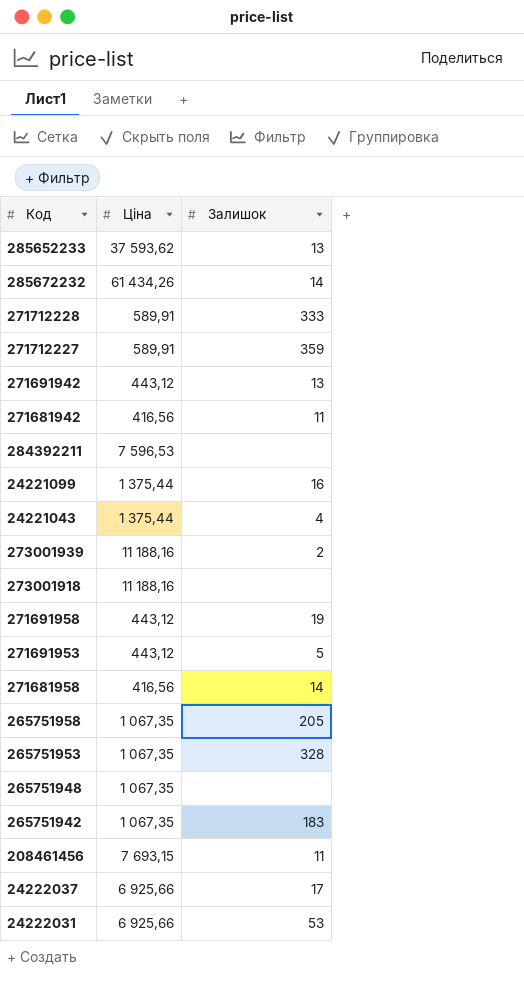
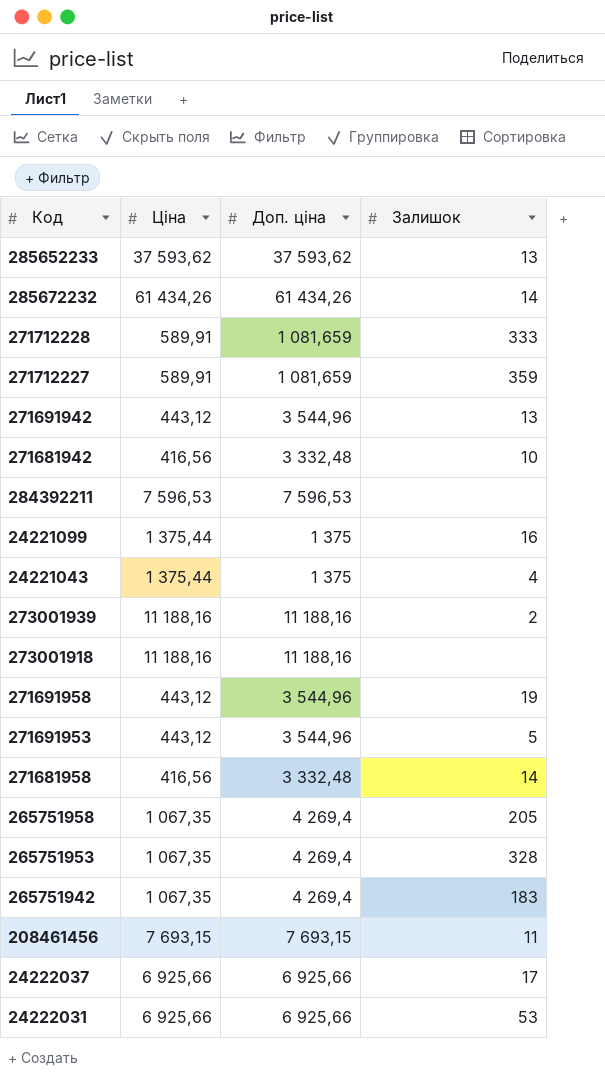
column Доп. ціна | position: none -> 3
row 265751948: 1 067,35 | none -> none
271681942 | Залишок: 11 -> 10

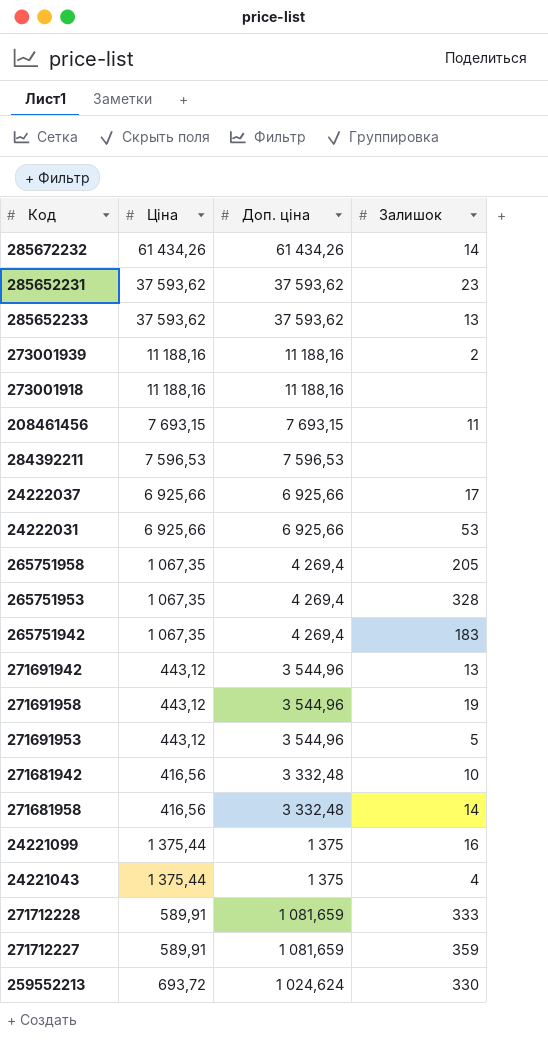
row order: none -> Доп. ціна descending
row 285652231: none -> 37 593,62 | 37 593,62 | 23
row 259552213: none -> 693,72 | 1 024,624 | 330

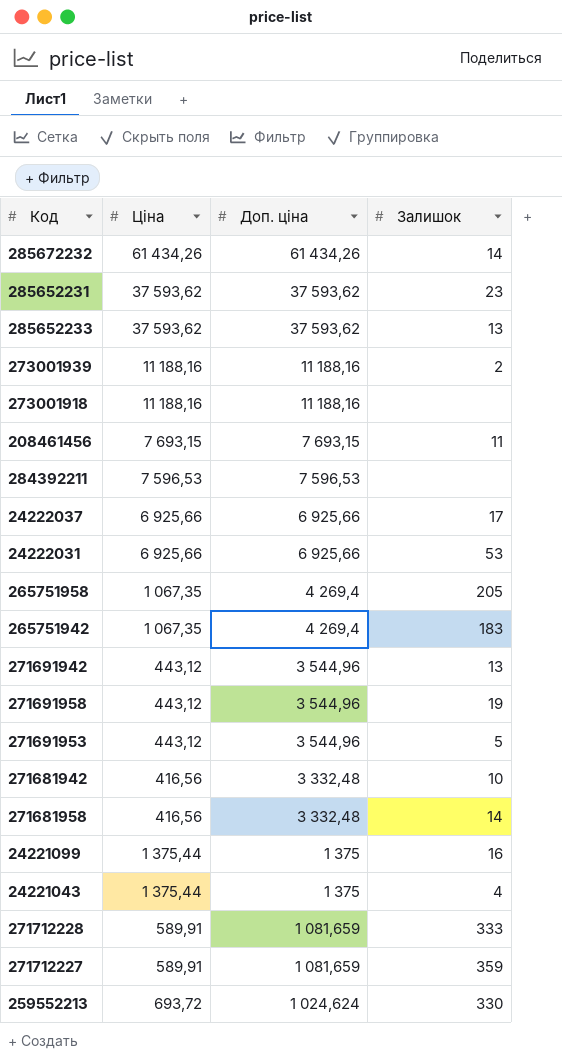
row 265751953: 1 067,35 | 4 269,4 | 328 -> none

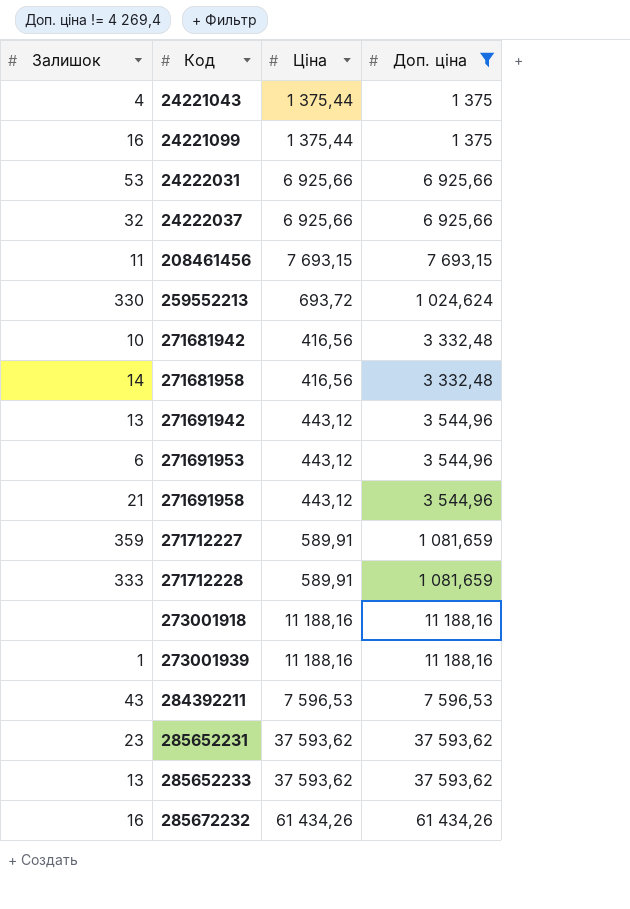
filter: none -> Доп. ціна != 4 269,4
row order: Доп. ціна descending -> Код ascending
column Залишок | position: 4 -> 1
24222037 | Залишок: 17 -> 32
271691953 | Залишок: 5 -> 6
271691958 | Залишок: 19 -> 21
273001939 | Залишок: 2 -> 1
284392211 | Залишок: none -> 43
285672232 | Залишок: 14 -> 16

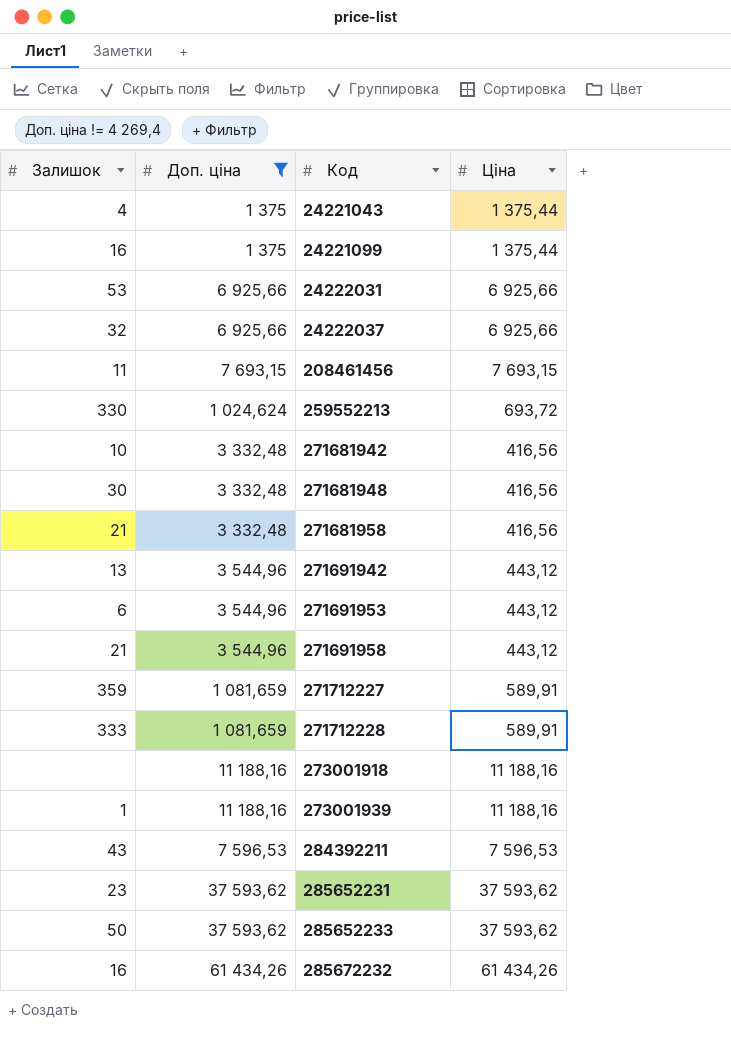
column Доп. ціна | position: 4 -> 2
row 271681948: none -> 30 | 3 332,48 | 416,56
271681958 | Залишок: 14 -> 21
285652233 | Залишок: 13 -> 50

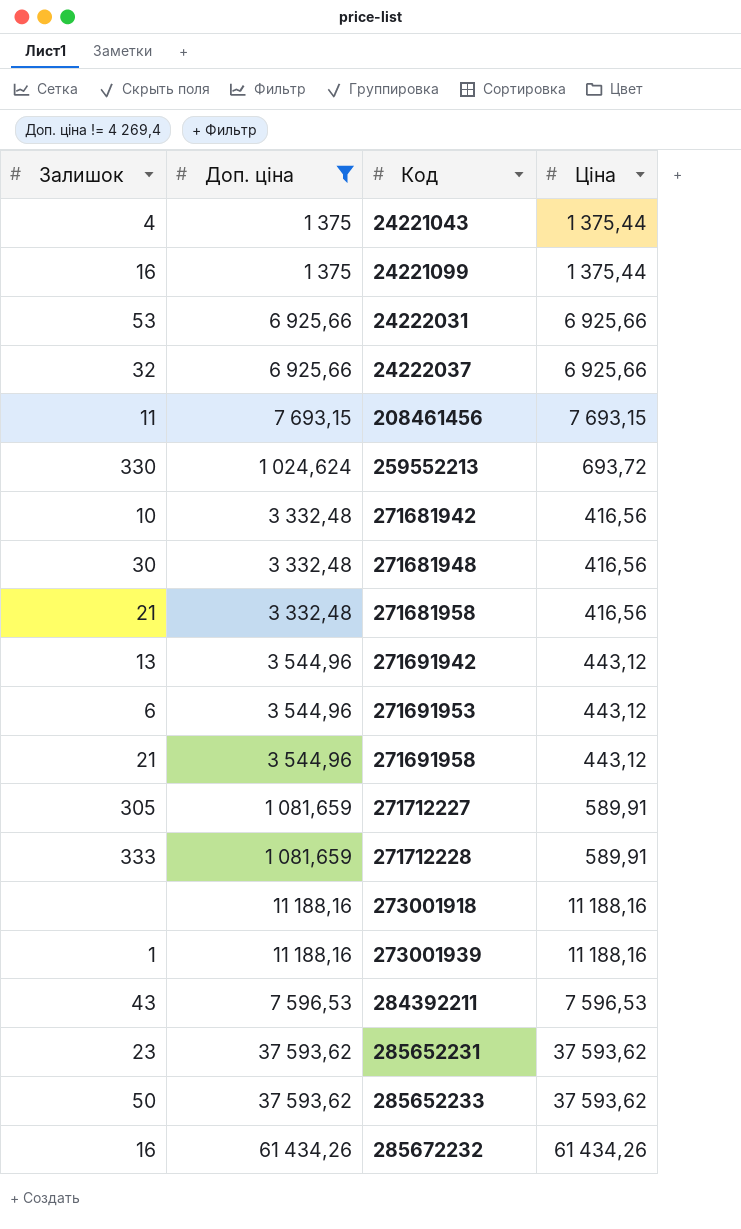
271712227 | Залишок: 359 -> 305

